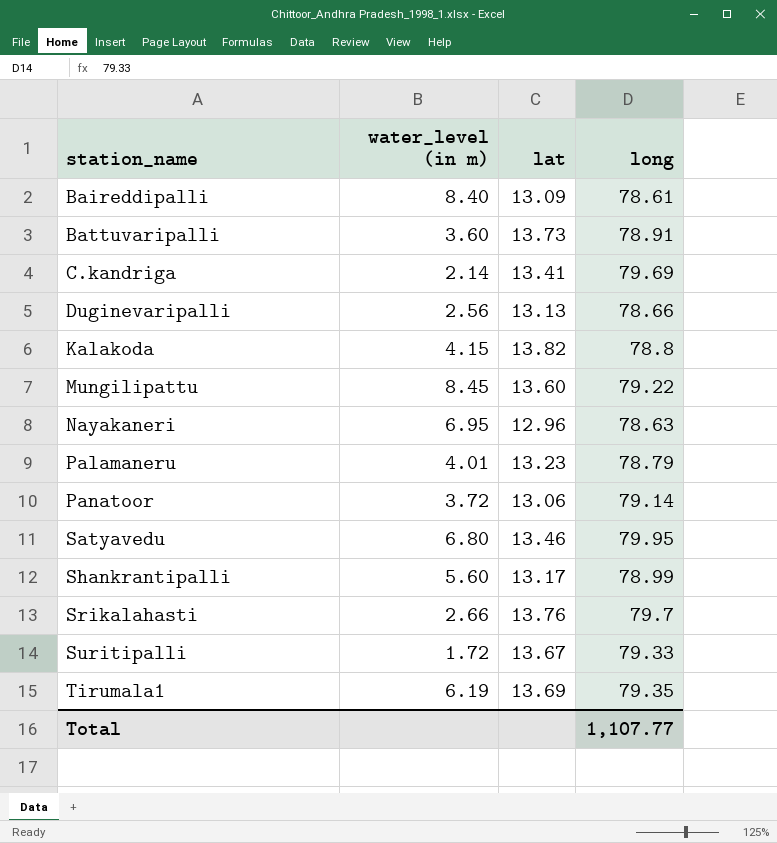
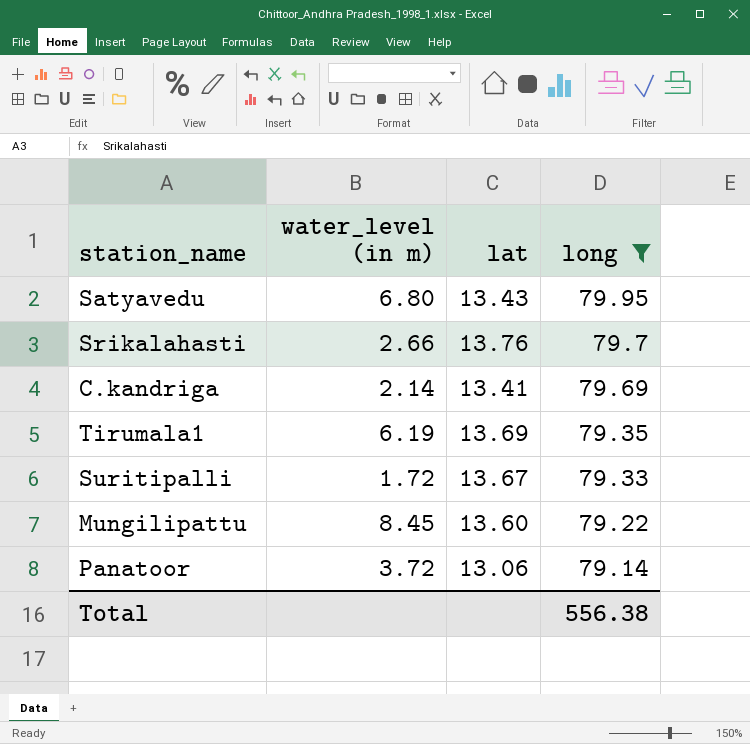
filter: none -> long >= 79.14
row order: station_name ascending -> long descending
Satyavedu | lat: 13.46 -> 13.43
Total | long: 1,107.77 -> 556.38

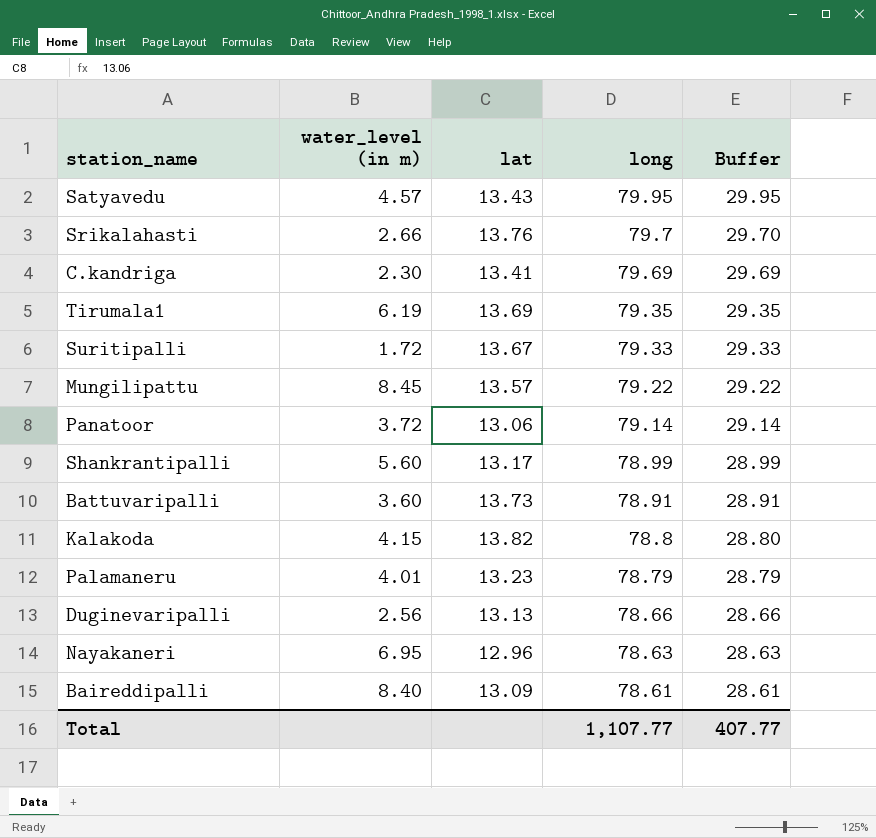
filter: long >= 79.14 -> none
column Buffer | formula: none -> [long] - 50
Satyavedu | water_level (in m): 6.80 -> 4.57
C.kandriga | water_level (in m): 2.14 -> 2.30
Mungilipattu | lat: 13.60 -> 13.57
Total | long: 556.38 -> 1,107.77

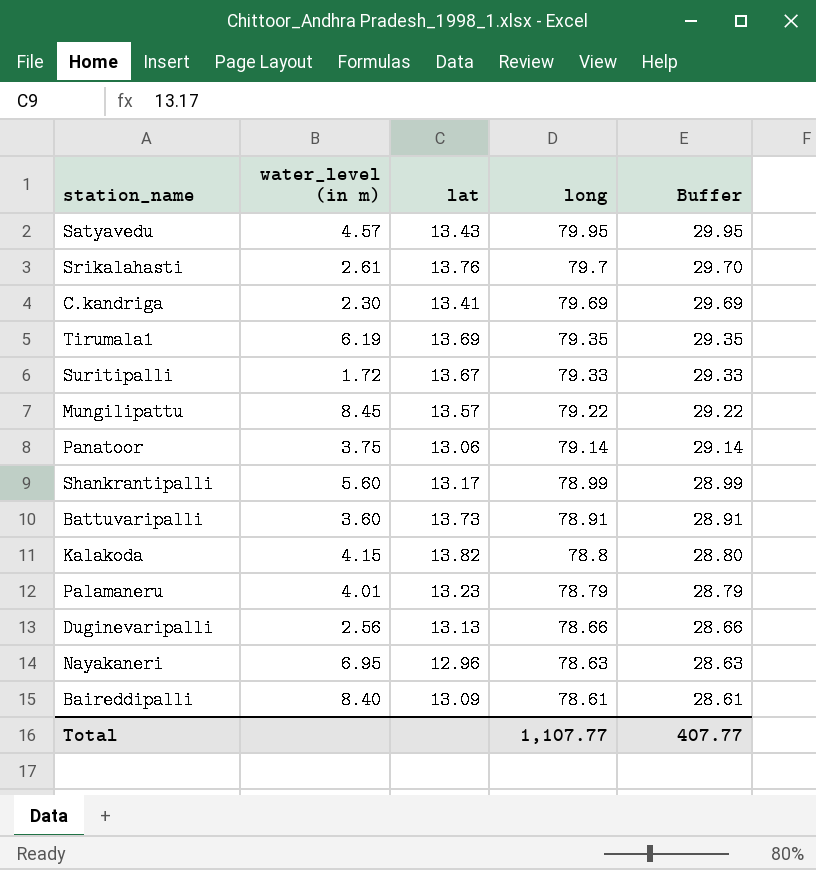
Srikalahasti | water_level (in m): 2.66 -> 2.61
Panatoor | water_level (in m): 3.72 -> 3.75

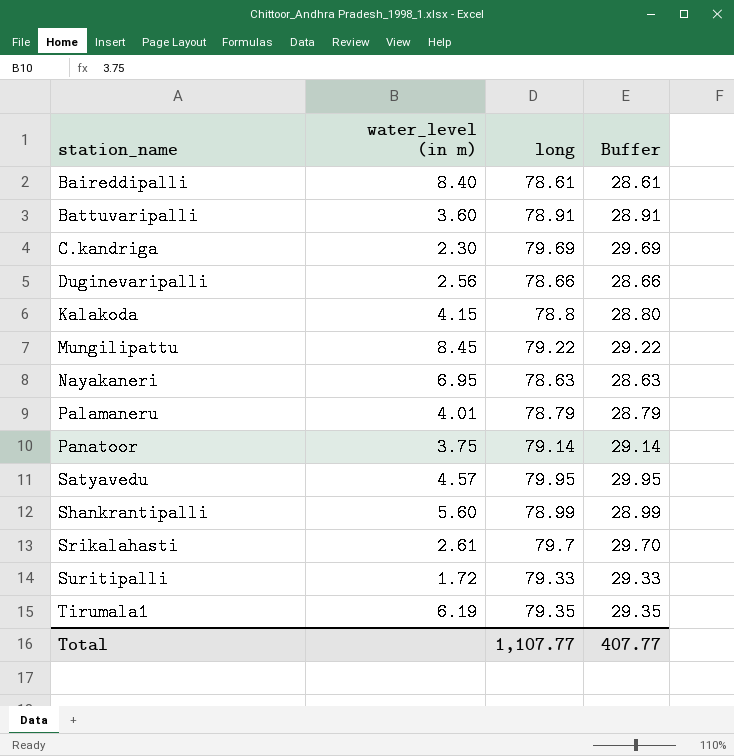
row order: long descending -> station_name ascending
column lat | position: 3 -> none

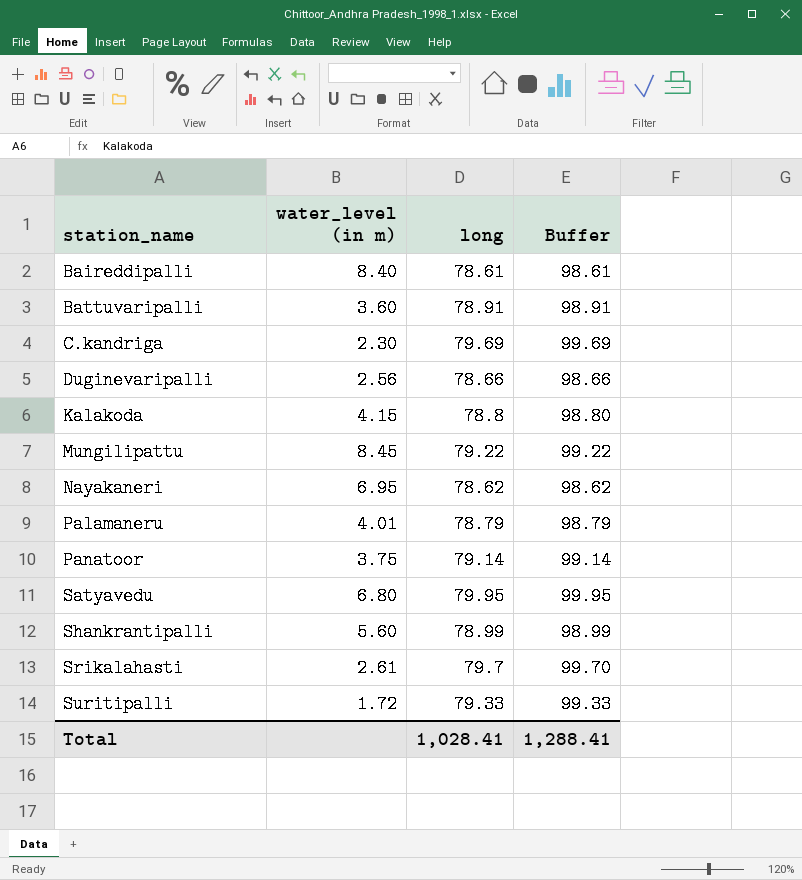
column Buffer | formula: [long] - 50 -> [long] + 20
row Tirumala1: 6.19 | 79.35 | 29.35 -> none
Nayakaneri | long: 78.63 -> 78.62
Satyavedu | water_level (in m): 4.57 -> 6.80
Total | long: 1,107.77 -> 1,028.41
Total | Buffer: 407.77 -> 1,288.41

